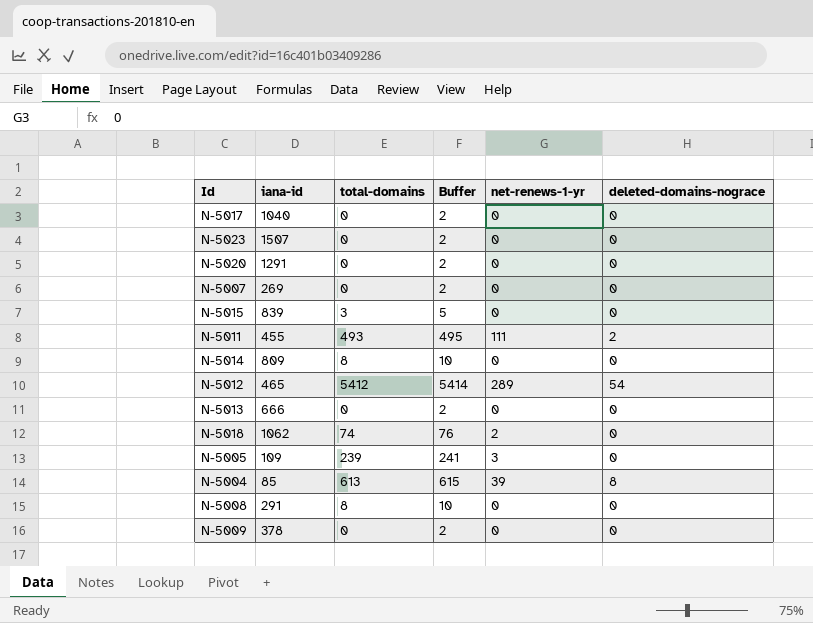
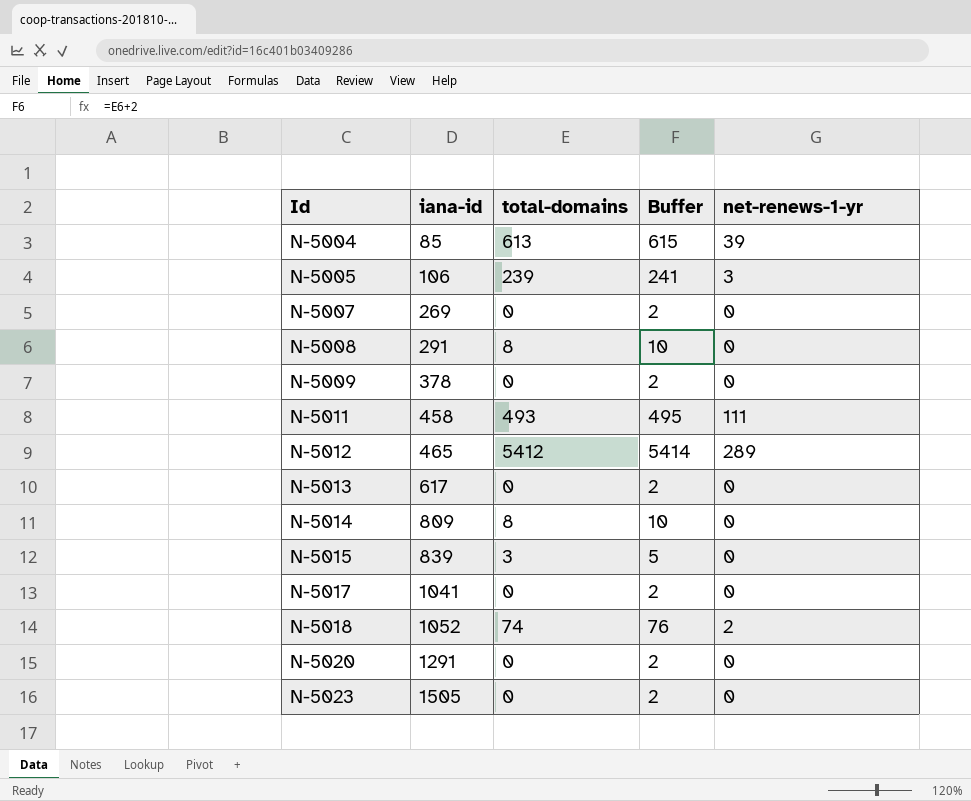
row order: none -> Id ascending
column deleted-domains-nograce | position: 6 -> none
N-5005 | iana-id: 109 -> 106
N-5011 | iana-id: 455 -> 458
N-5013 | iana-id: 666 -> 617
N-5017 | iana-id: 1040 -> 1041
N-5018 | iana-id: 1062 -> 1052
N-5023 | iana-id: 1507 -> 1505

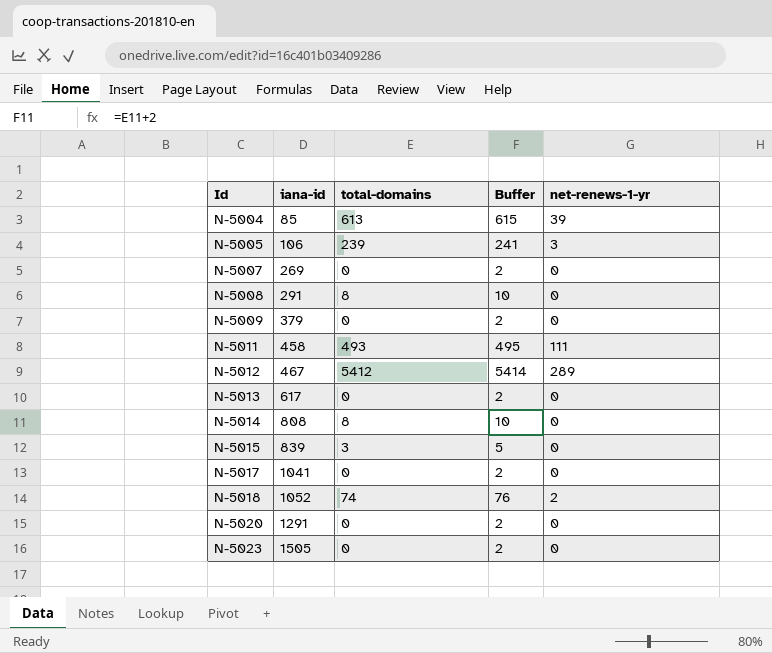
N-5009 | iana-id: 378 -> 379
N-5012 | iana-id: 465 -> 467
N-5014 | iana-id: 809 -> 808

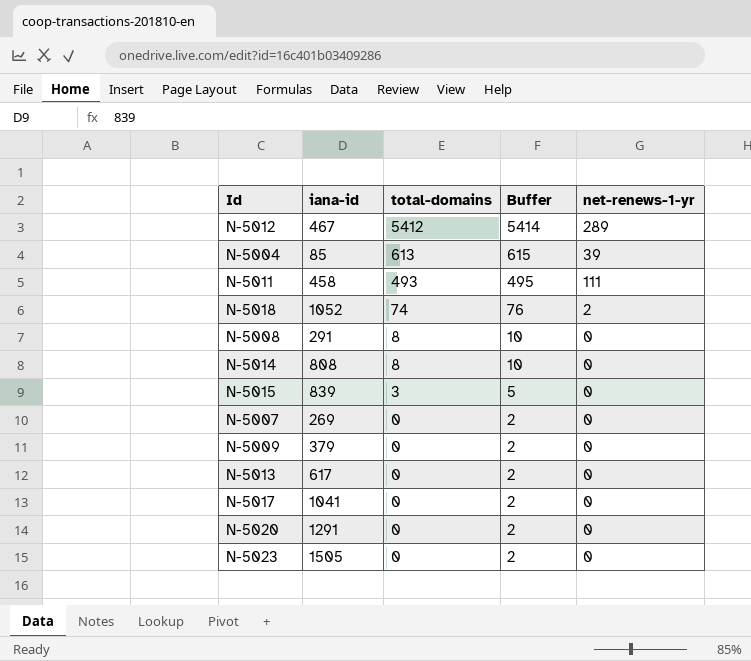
row order: Id ascending -> total-domains descending
row N-5005: 106 | 239 | 241 | 3 -> none

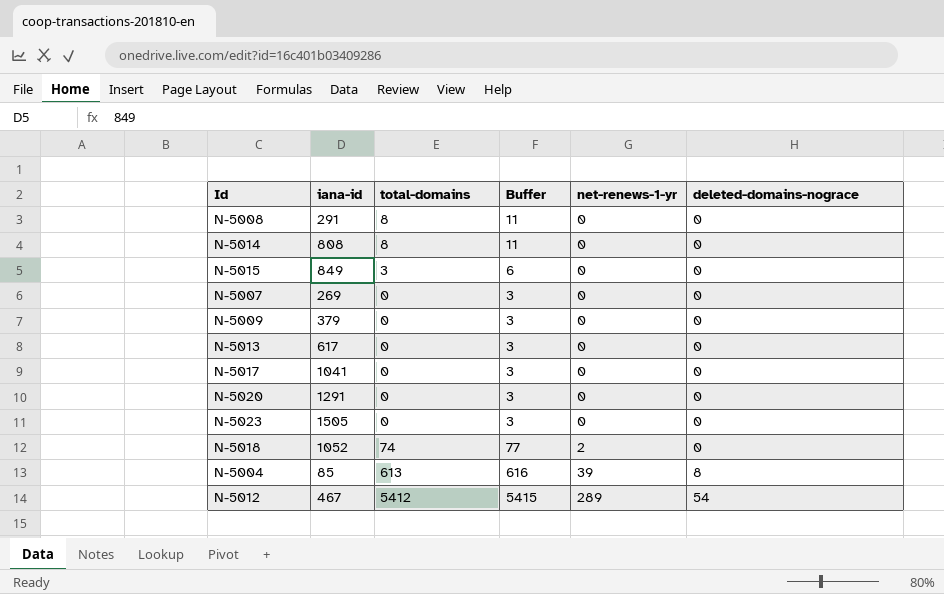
row order: total-domains descending -> net-renews-1-yr ascending
column Buffer | formula: [total-domains] + 2 -> [total-domains] + 3
column deleted-domains-nograce | position: none -> 6
row N-5011: 458 | 493 | 495 | 111 -> none
N-5015 | iana-id: 839 -> 849

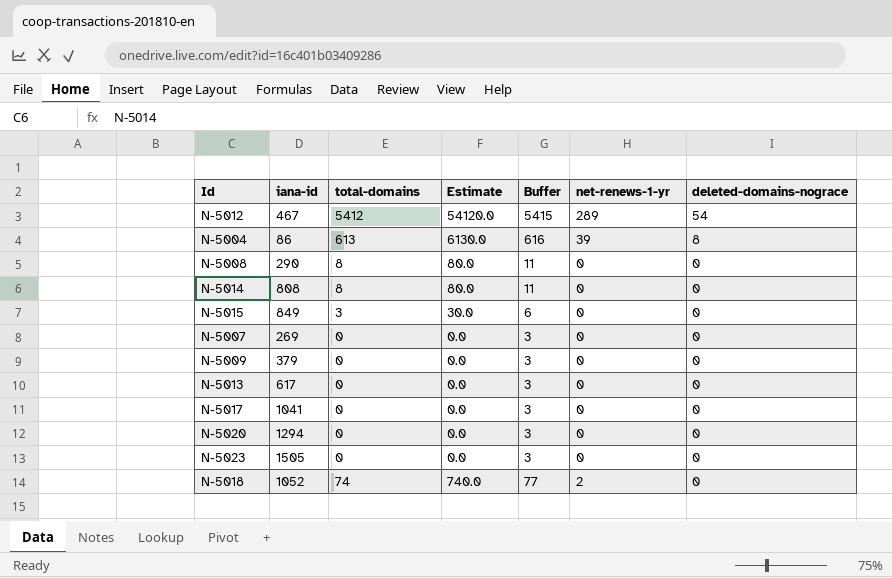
row order: net-renews-1-yr ascending -> deleted-domains-nograce descending
column Estimate | formula: none -> [total-domains] * 10
N-5004 | iana-id: 85 -> 86
N-5008 | iana-id: 291 -> 290
N-5020 | iana-id: 1291 -> 1294

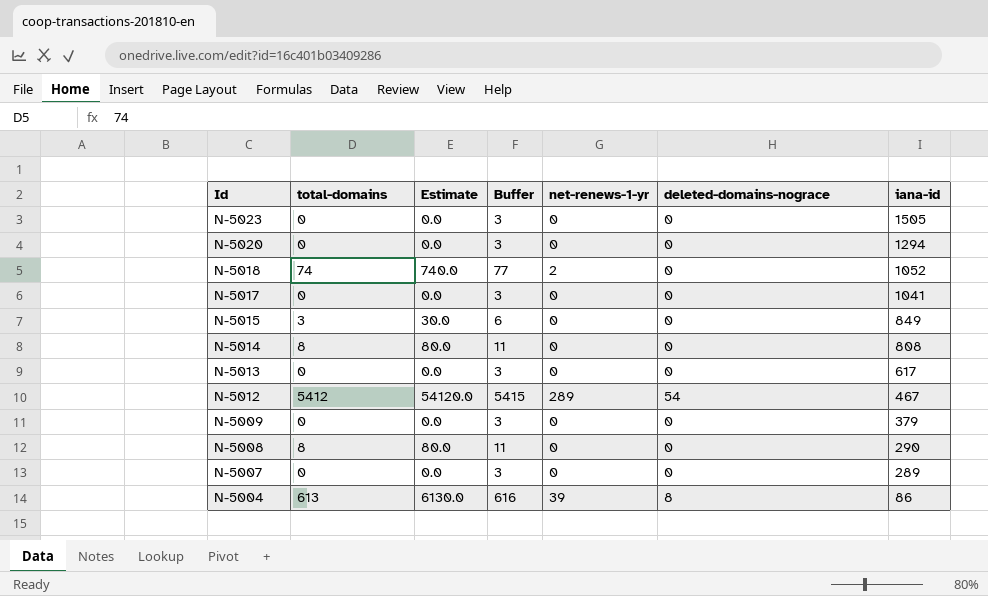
row order: deleted-domains-nograce descending -> Id descending
column iana-id | position: 2 -> 7
N-5007 | iana-id: 269 -> 289

